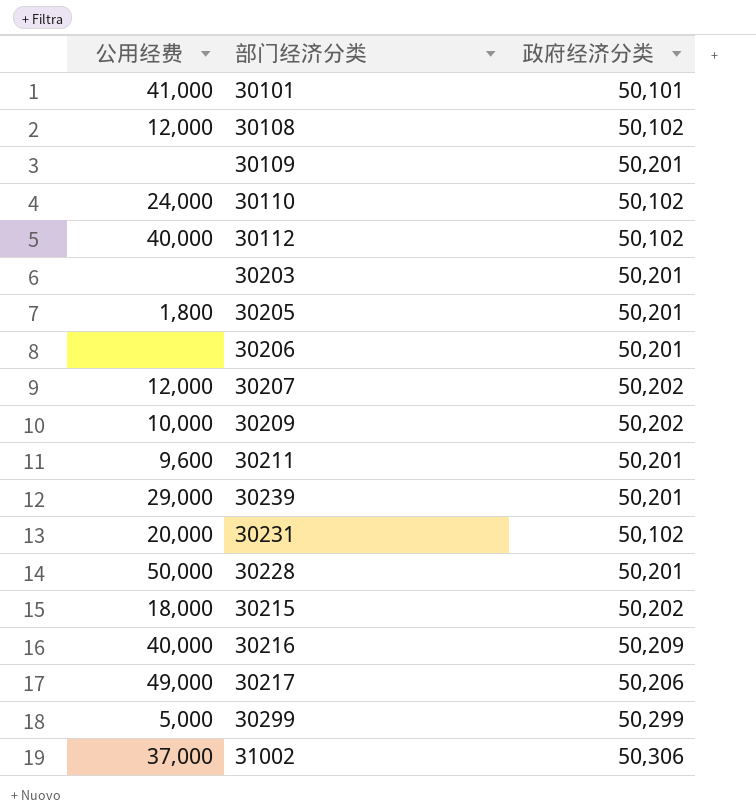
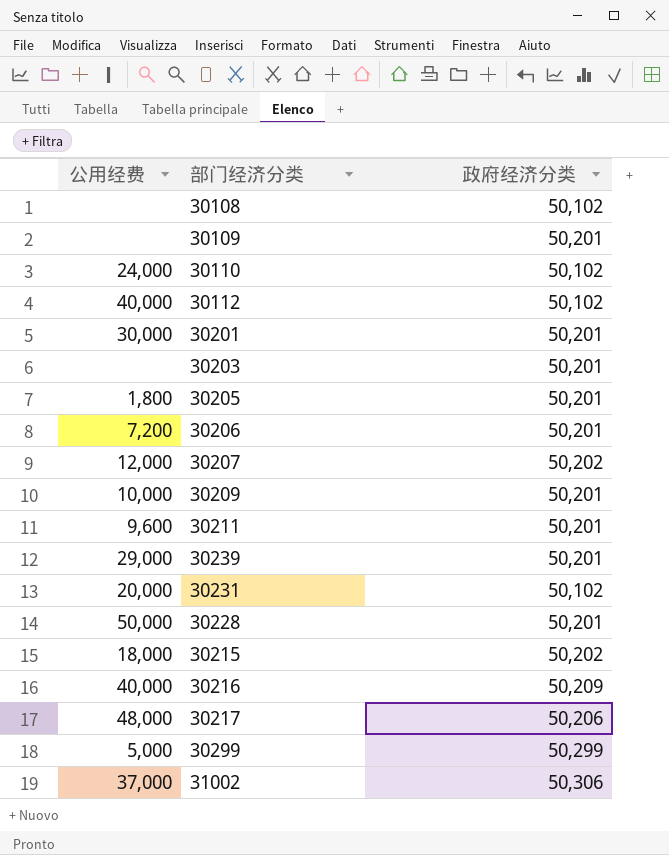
row 30101: 41,000 | 50,101 -> none
30108 | 公用经费: 12,000 -> none
row 30201: none -> 30,000 | 50,201
30206 | 公用经费: none -> 7,200
30209 | 政府经济分类: 50,202 -> 50,201
30217 | 公用经费: 49,000 -> 48,000

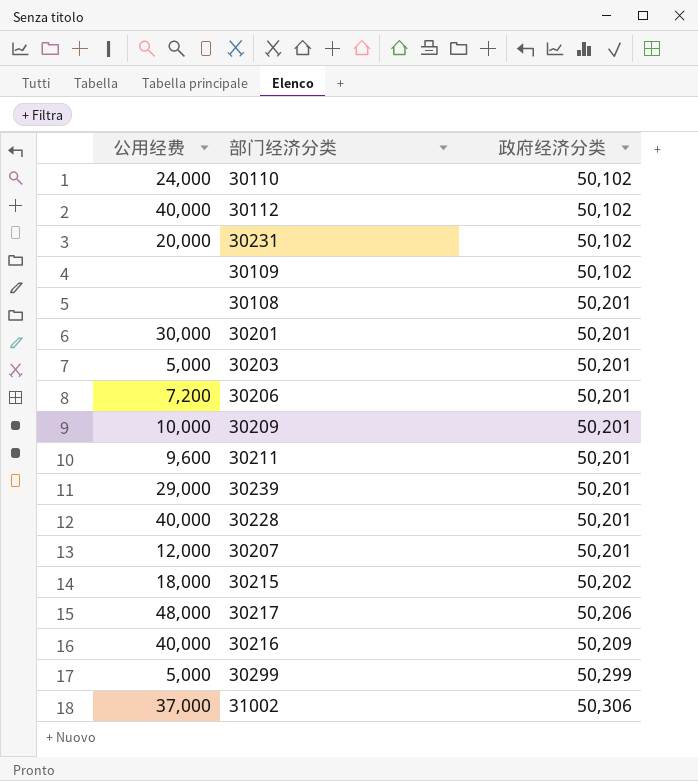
row order: none -> 政府经济分类 ascending
row 30205: 1,800 | 50,201 -> none
30109 | 政府经济分类: 50,201 -> 50,102
30108 | 政府经济分类: 50,102 -> 50,201
30203 | 公用经费: none -> 5,000
30228 | 公用经费: 50,000 -> 40,000
30207 | 政府经济分类: 50,202 -> 50,201

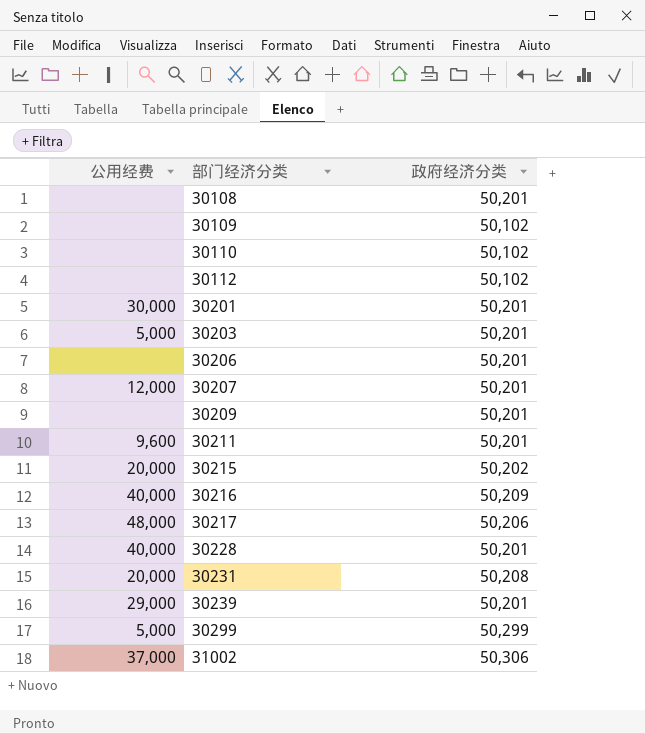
row order: 政府经济分类 ascending -> 部门经济分类 ascending
30110 | 公用经费: 24,000 -> none
30112 | 公用经费: 40,000 -> none
30206 | 公用经费: 7,200 -> none
30209 | 公用经费: 10,000 -> none
30215 | 公用经费: 18,000 -> 20,000
30231 | 政府经济分类: 50,102 -> 50,208

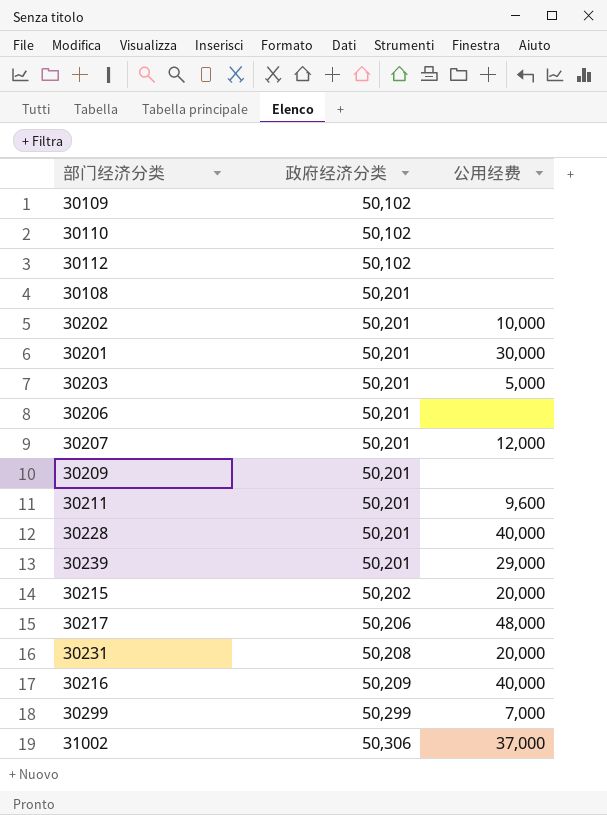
row order: 部门经济分类 ascending -> 政府经济分类 ascending
column 公用经费 | position: 1 -> 3
row 30202: none -> 50,201 | 10,000
30299 | 公用经费: 5,000 -> 7,000

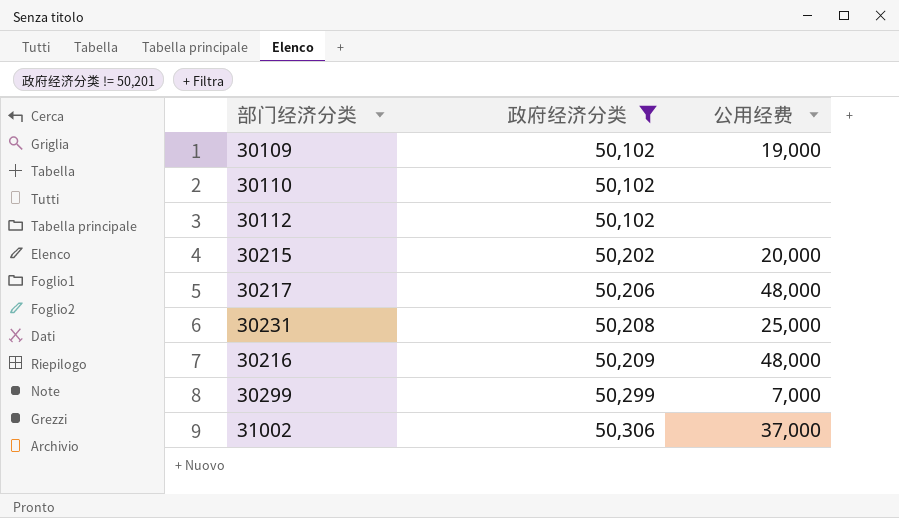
filter: none -> 政府经济分类 != 50,201
30109 | 公用经费: none -> 19,000
30231 | 公用经费: 20,000 -> 25,000
30216 | 公用经费: 40,000 -> 48,000

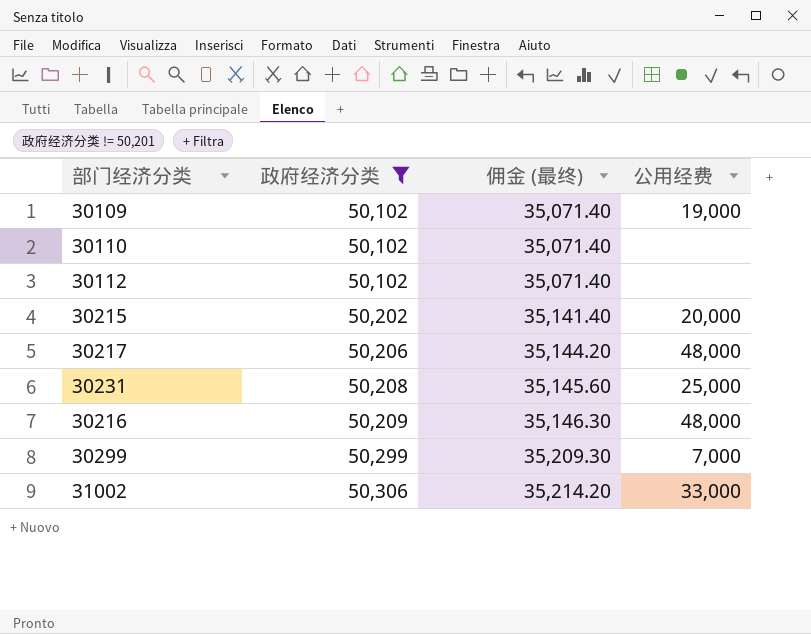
column 佣金 (最终) | formula: none -> [政府经济分类] * 0.7
31002 | 公用经费: 37,000 -> 33,000

